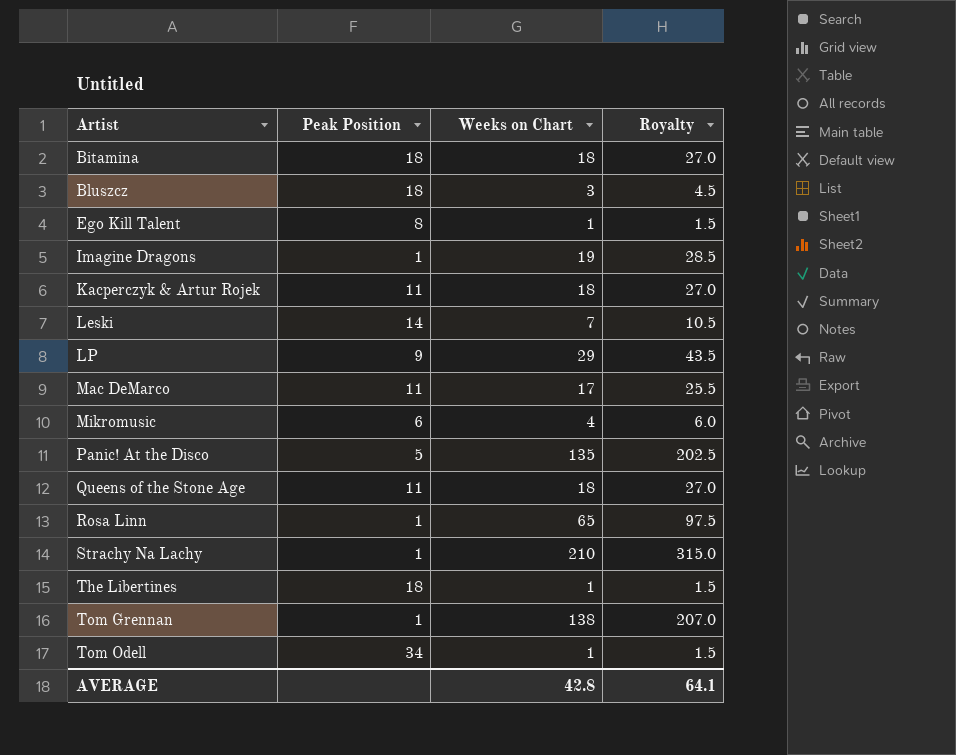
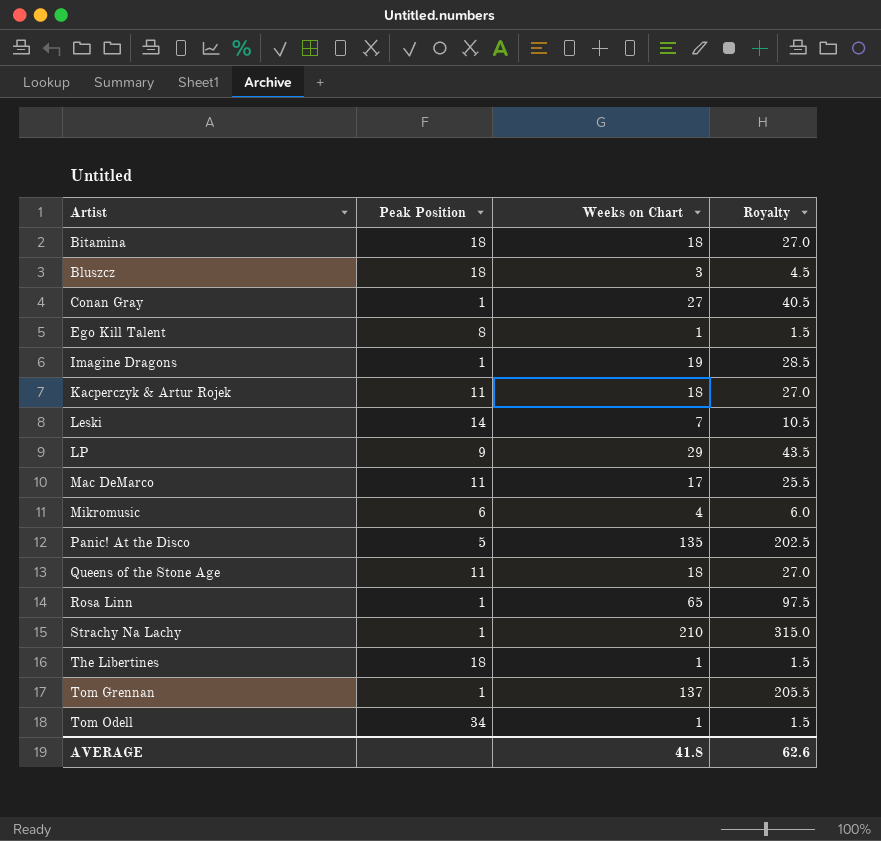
row Conan Gray: none -> 1 | 27 | 40.5
Tom Grennan | Weeks on Chart: 138 -> 137
Tom Grennan | Royalty: 207.0 -> 205.5
AVERAGE | Weeks on Chart: 42.8 -> 41.8
AVERAGE | Royalty: 64.1 -> 62.6

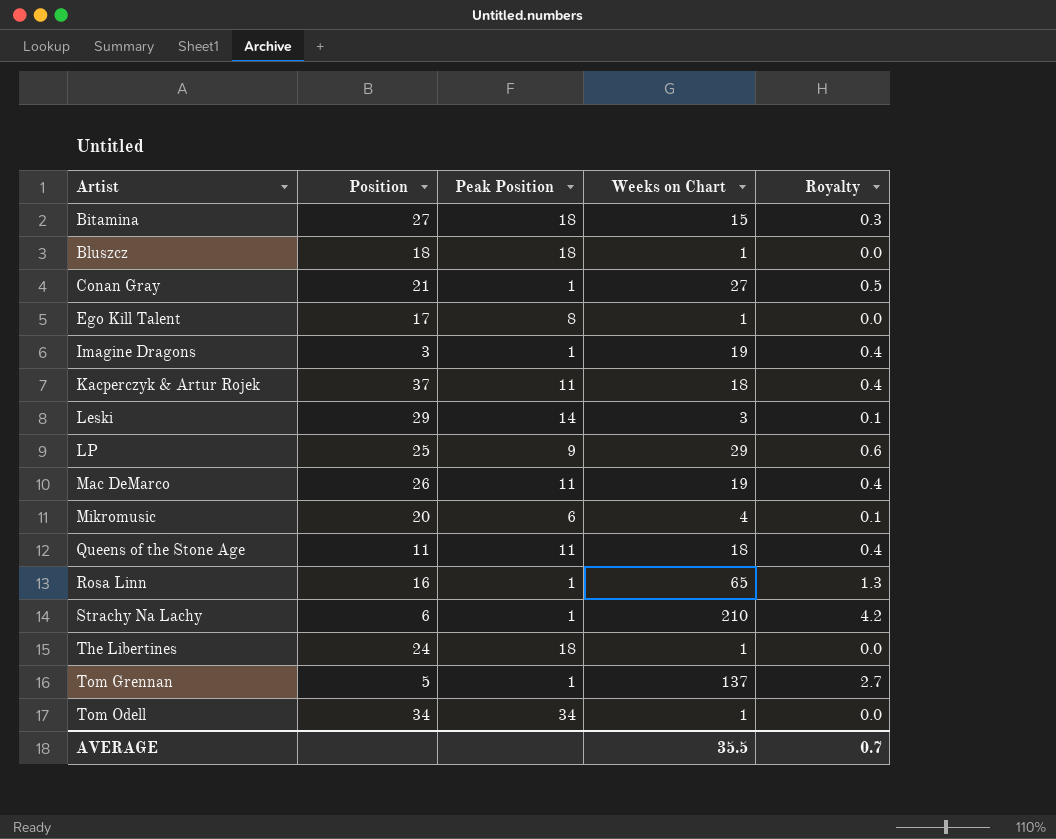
column Position | position: none -> 2
column Royalty | formula: [Weeks on Chart] * 1.5 -> [Weeks on Chart] * 0.02
row Panic! At the Disco: 5 | 135 | 202.5 -> none
Bitamina | Weeks on Chart: 18 -> 15
Bluszcz | Weeks on Chart: 3 -> 1
Leski | Weeks on Chart: 7 -> 3
Mac DeMarco | Weeks on Chart: 17 -> 19
AVERAGE | Weeks on Chart: 41.8 -> 35.5
AVERAGE | Royalty: 62.6 -> 0.7

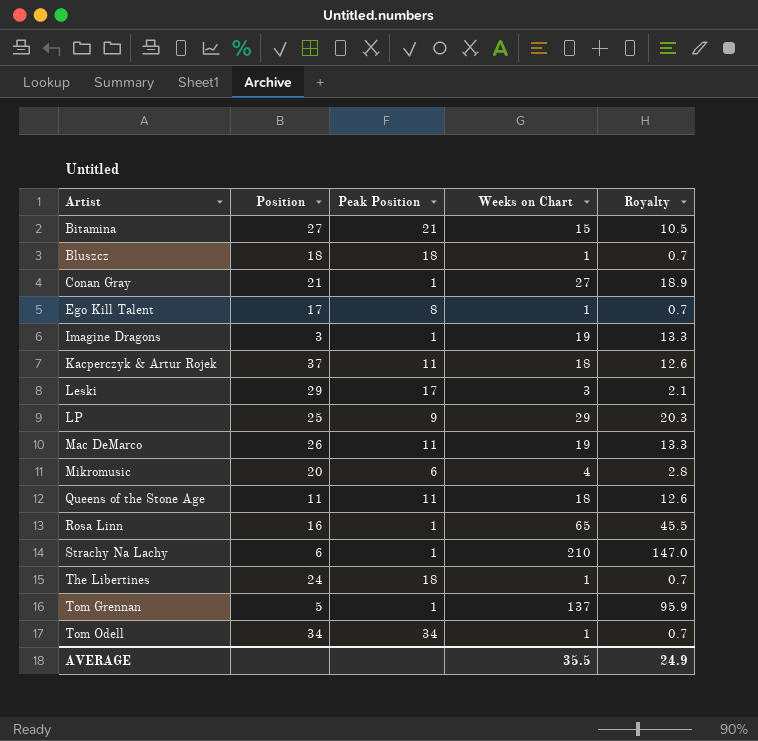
column Royalty | formula: [Weeks on Chart] * 0.02 -> [Weeks on Chart] * 0.7
Bitamina | Peak Position: 18 -> 21
Leski | Peak Position: 14 -> 17
AVERAGE | Royalty: 0.7 -> 24.9

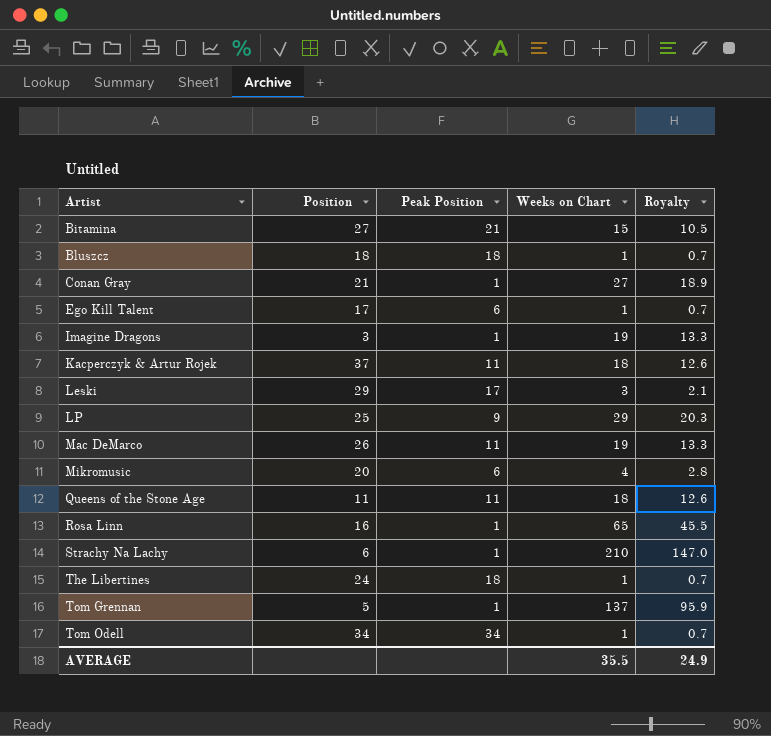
Ego Kill Talent | Peak Position: 8 -> 6

